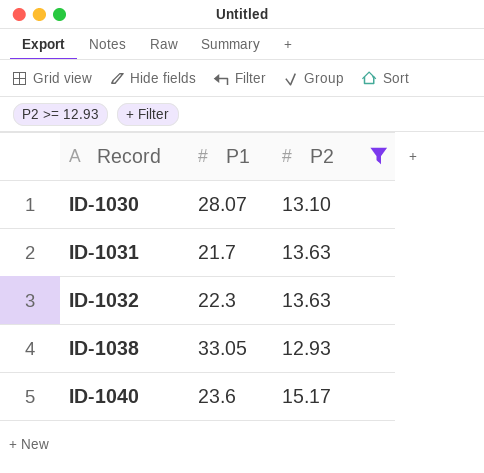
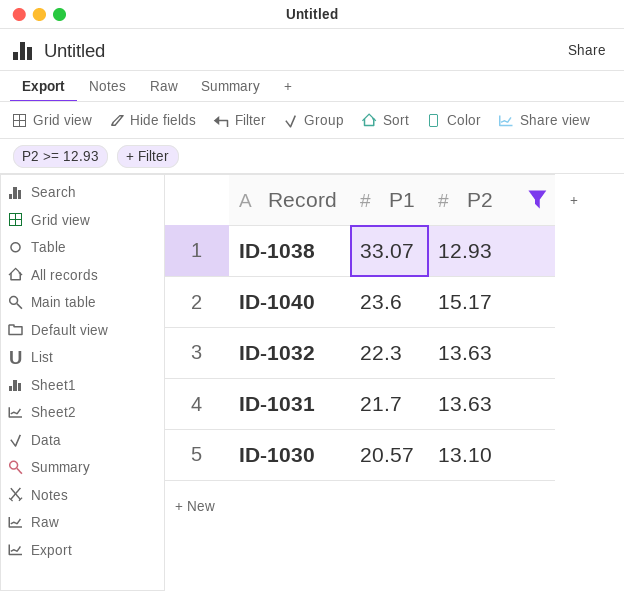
row order: Record ascending -> P1 descending
ID-1038 | P1: 33.05 -> 33.07
ID-1030 | P1: 28.07 -> 20.57

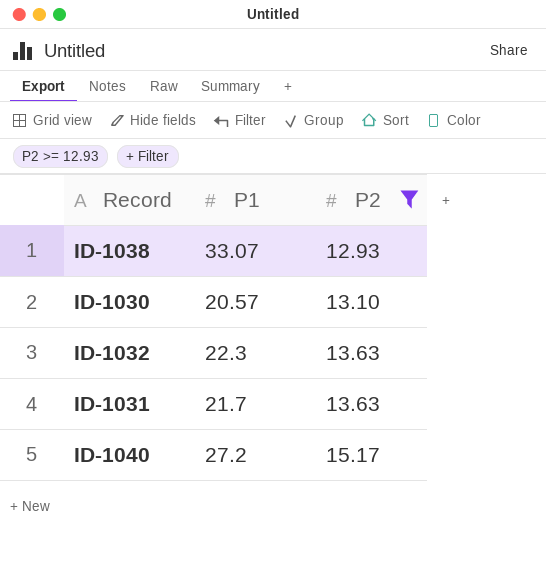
row order: P1 descending -> P2 ascending
ID-1040 | P1: 23.6 -> 27.2

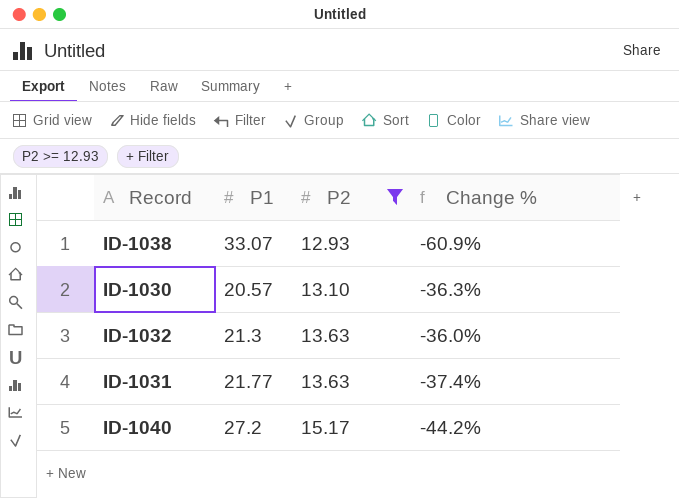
column Change % | formula: none -> ([P2] - [P1]) / [P1]
ID-1032 | P1: 22.3 -> 21.3
ID-1031 | P1: 21.7 -> 21.77

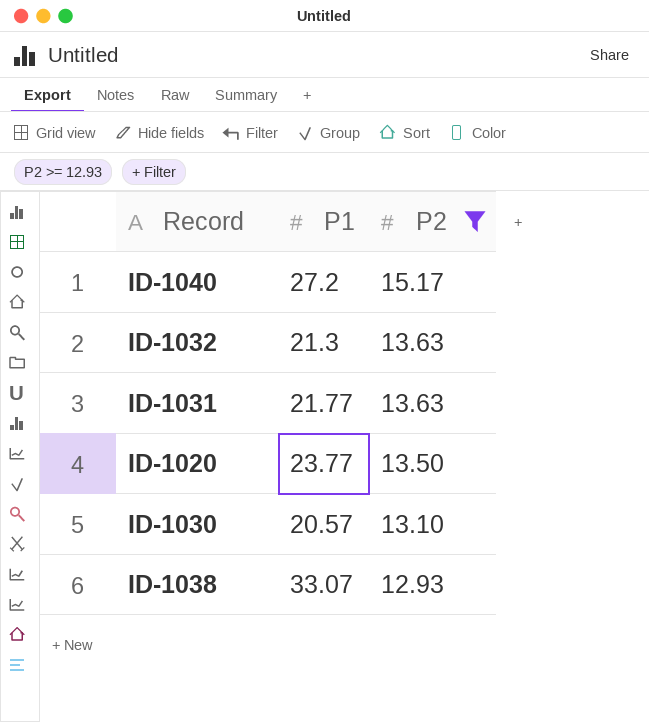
row order: P2 ascending -> P2 descending
column Change % | formula: ([P2] - [P1]) / [P1] -> none
row ID-1020: none -> 23.77 | 13.50

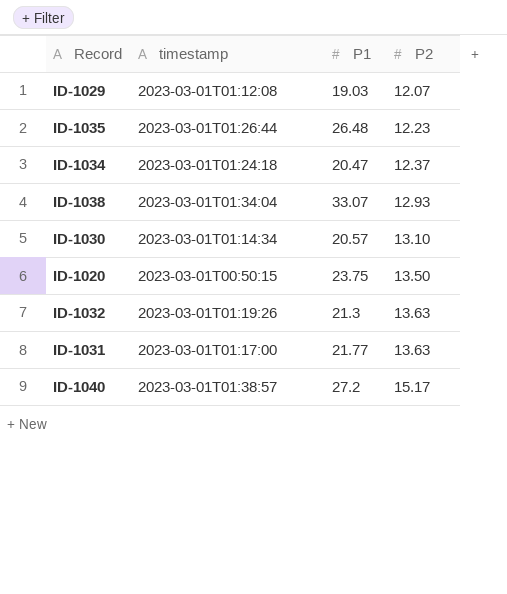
filter: P2 >= 12.93 -> none
row order: P2 descending -> P2 ascending
column timestamp | position: none -> 2
ID-1020 | P1: 23.77 -> 23.75

